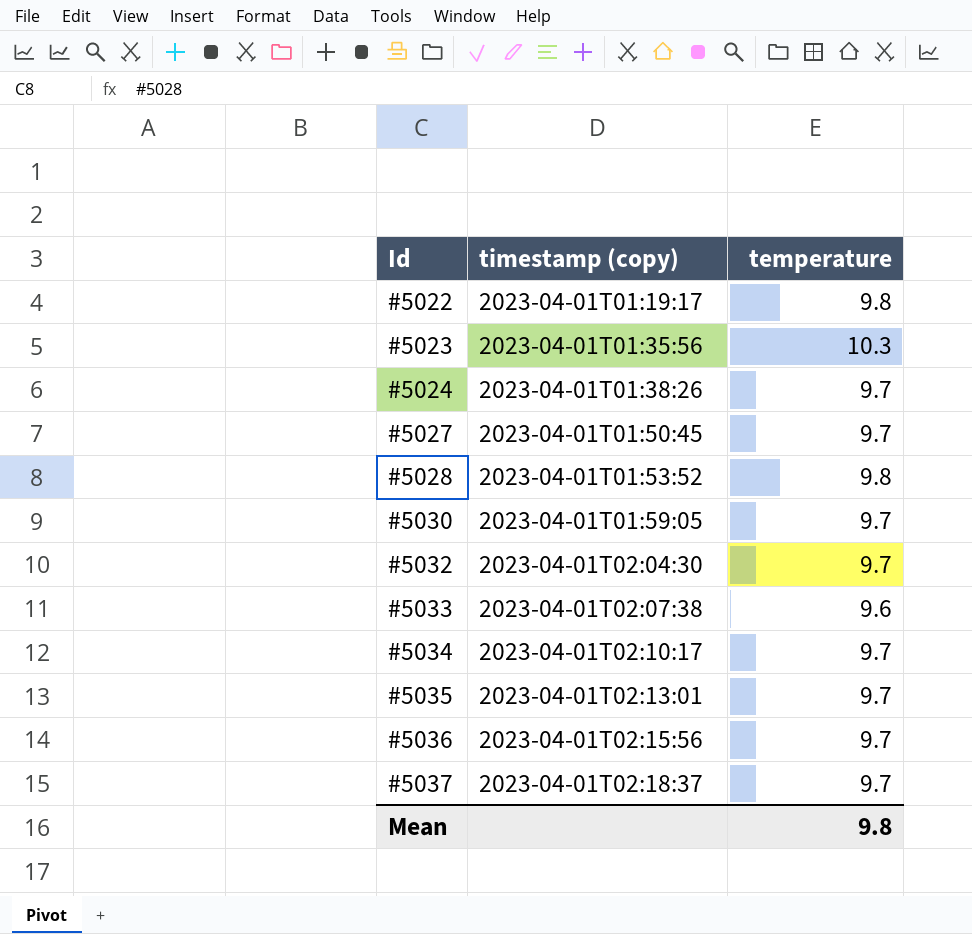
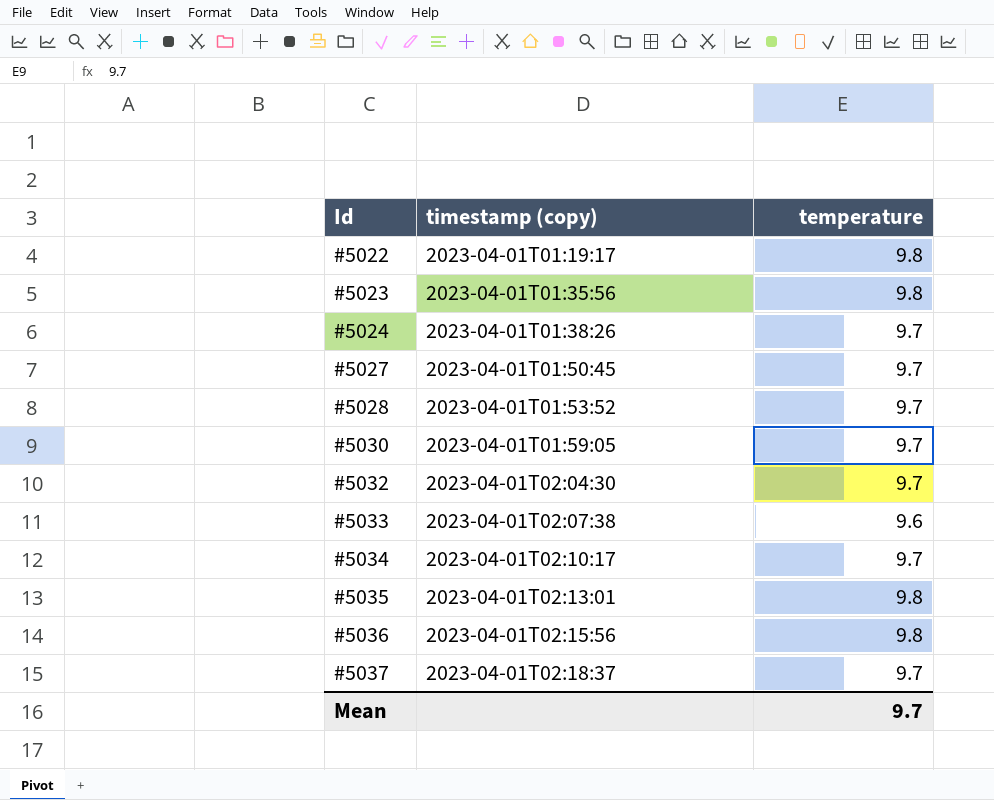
#5023 | temperature: 10.3 -> 9.8
#5028 | temperature: 9.8 -> 9.7
#5035 | temperature: 9.7 -> 9.8
#5036 | temperature: 9.7 -> 9.8
Mean | temperature: 9.8 -> 9.7

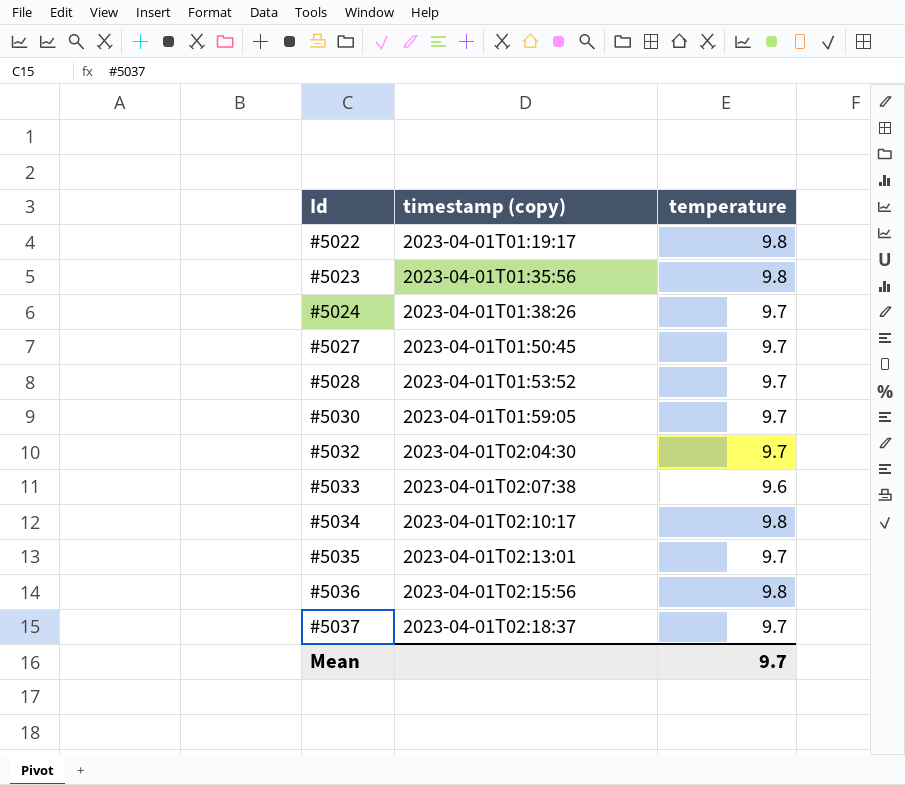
#5034 | temperature: 9.7 -> 9.8
#5035 | temperature: 9.8 -> 9.7

